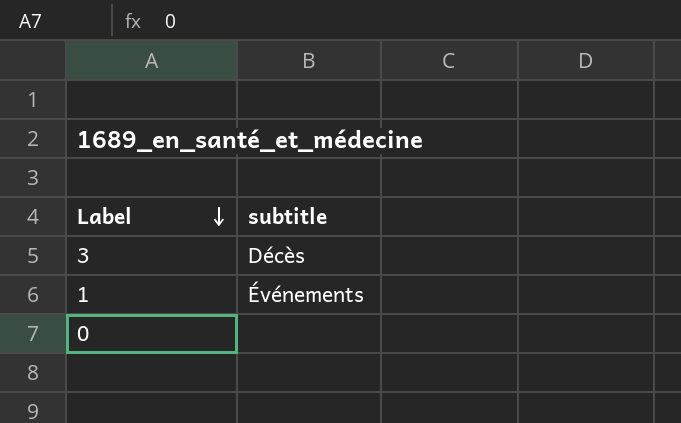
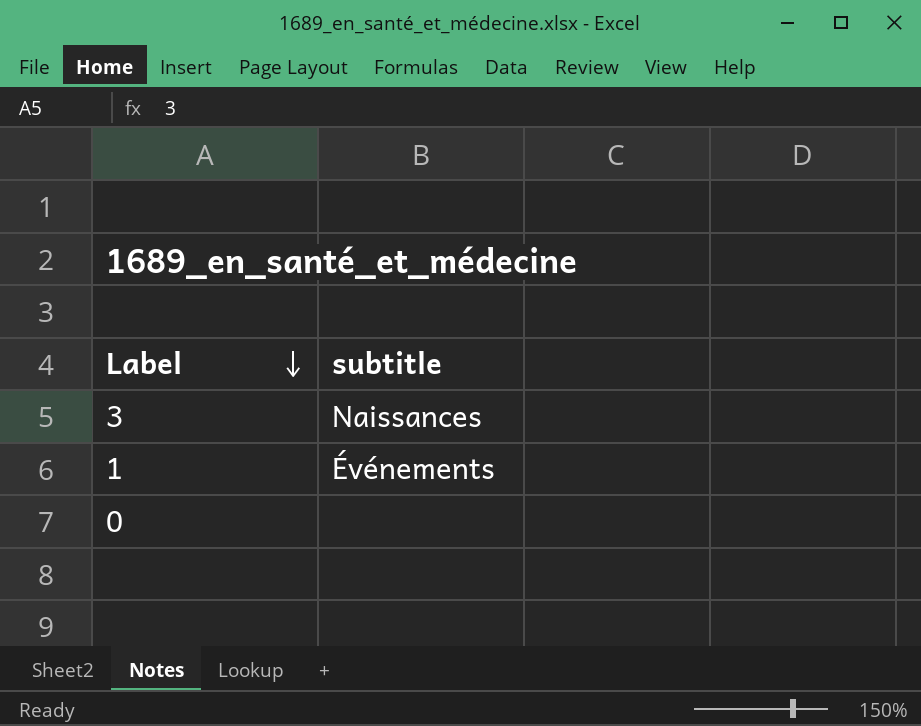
3 | subtitle: Décès -> Naissances

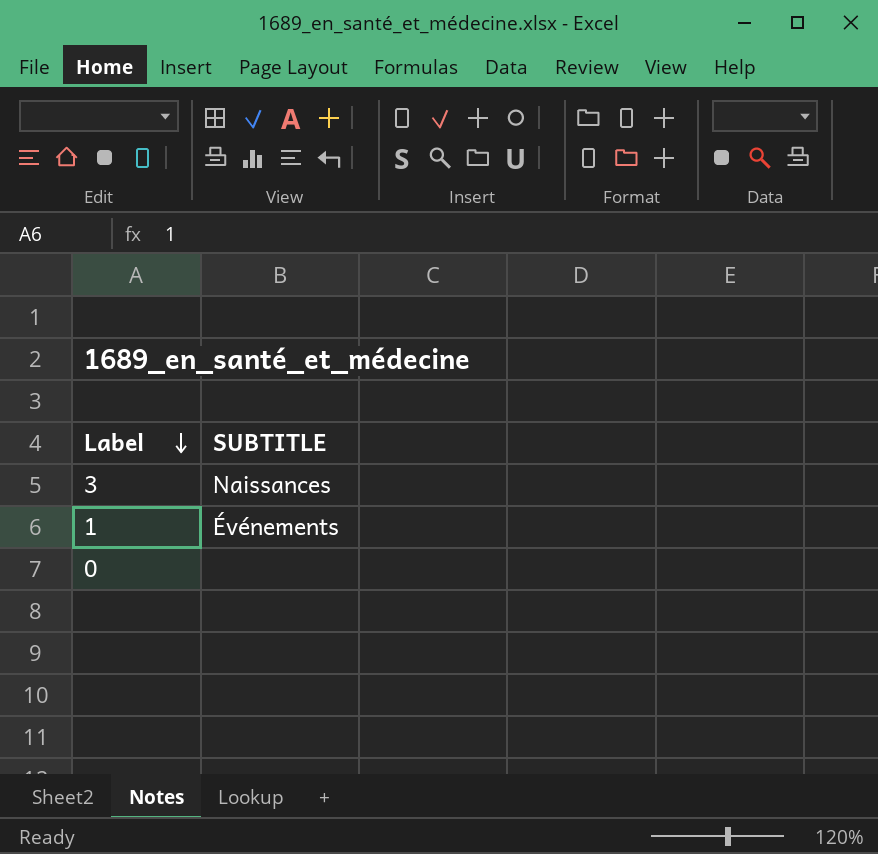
column name: subtitle -> SUBTITLE

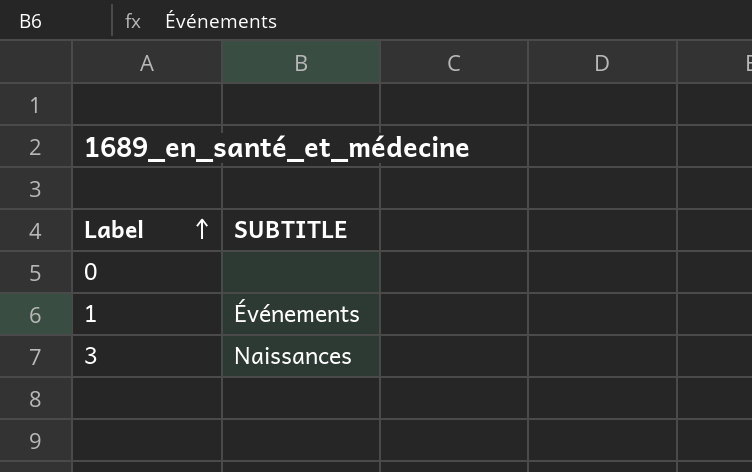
row order: Label descending -> Label ascending

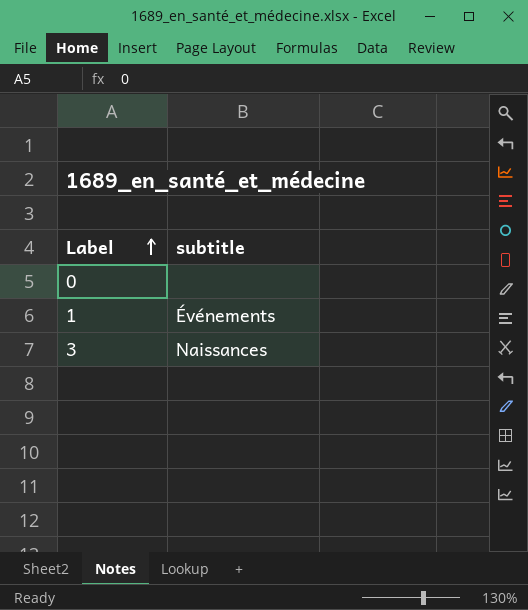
column name: SUBTITLE -> subtitle

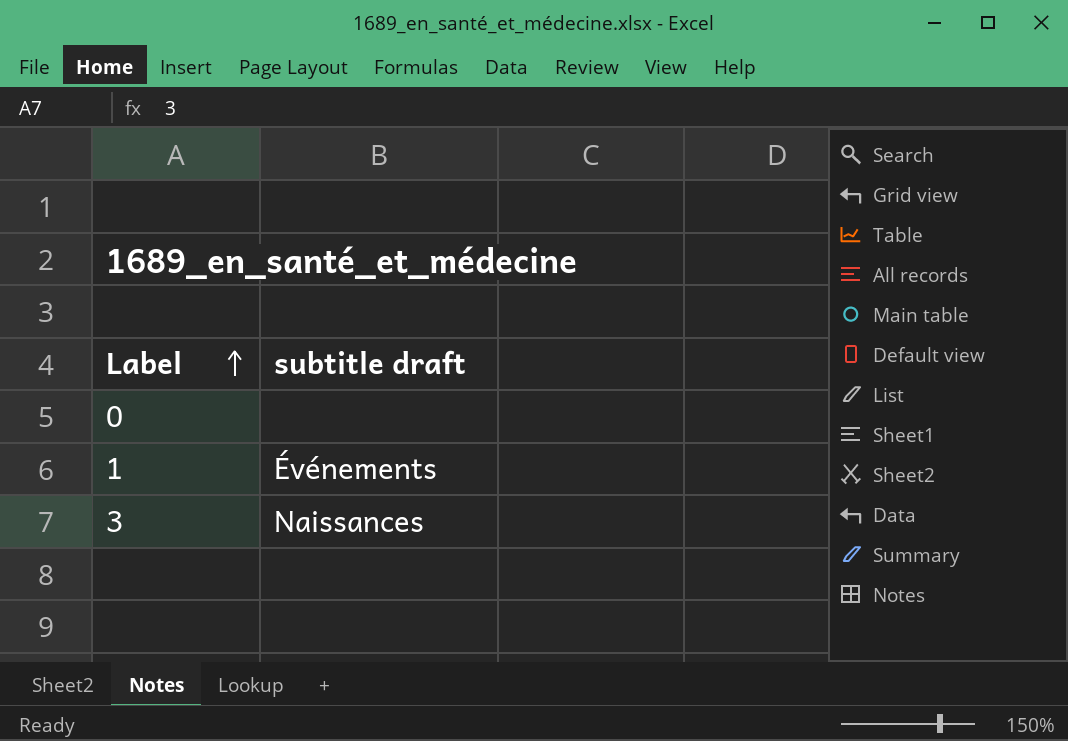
column name: subtitle -> subtitle draft

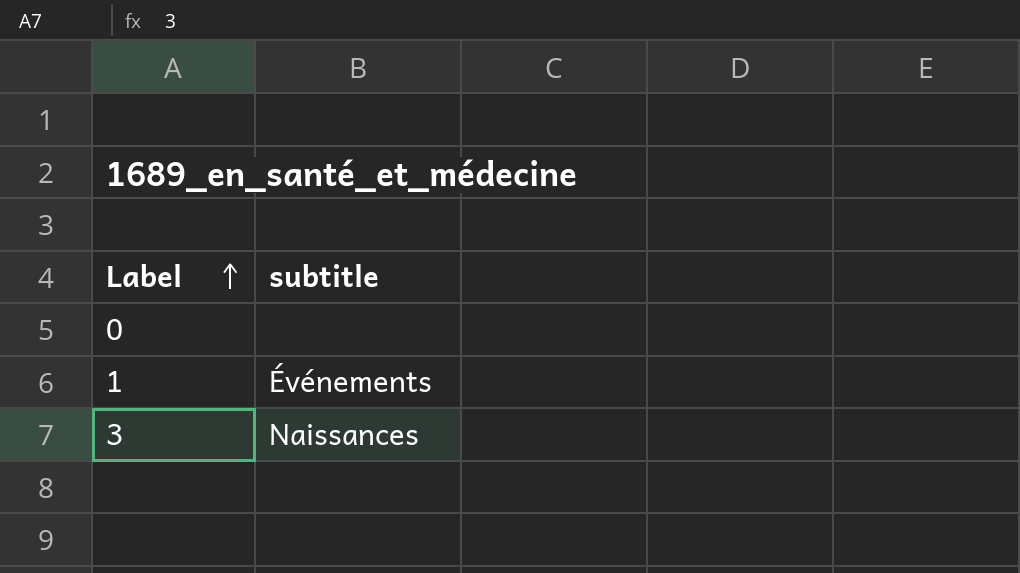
column name: subtitle draft -> subtitle

